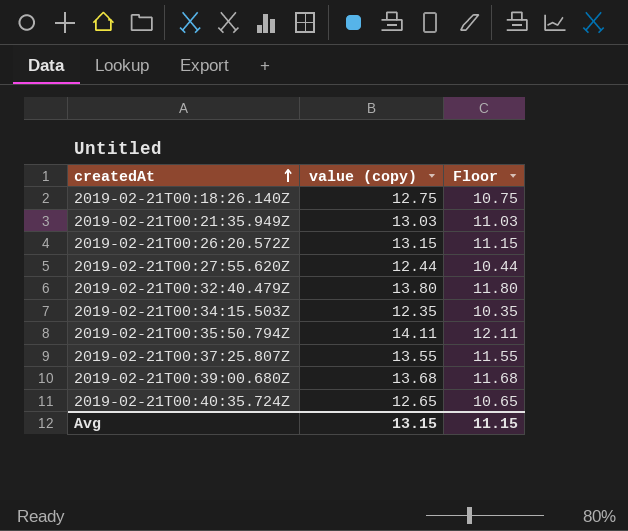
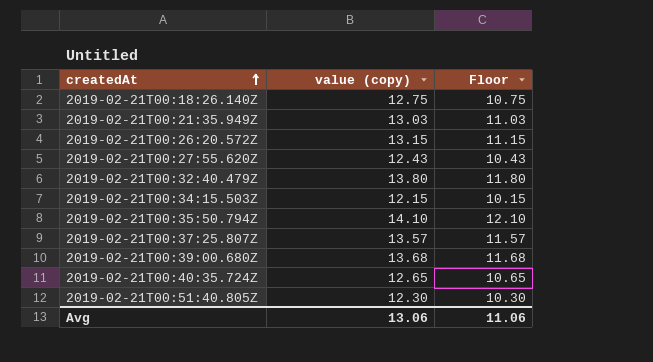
2019-02-21T00:27:55.620Z | value (copy): 12.44 -> 12.43
2019-02-21T00:27:55.620Z | Floor: 10.44 -> 10.43
2019-02-21T00:34:15.503Z | value (copy): 12.35 -> 12.15
2019-02-21T00:34:15.503Z | Floor: 10.35 -> 10.15
2019-02-21T00:35:50.794Z | value (copy): 14.11 -> 14.10
2019-02-21T00:35:50.794Z | Floor: 12.11 -> 12.10
2019-02-21T00:37:25.807Z | value (copy): 13.55 -> 13.57
2019-02-21T00:37:25.807Z | Floor: 11.55 -> 11.57
row 2019-02-21T00:51:40.805Z: none -> 12.30 | 10.30
Avg | value (copy): 13.15 -> 13.06
Avg | Floor: 11.15 -> 11.06

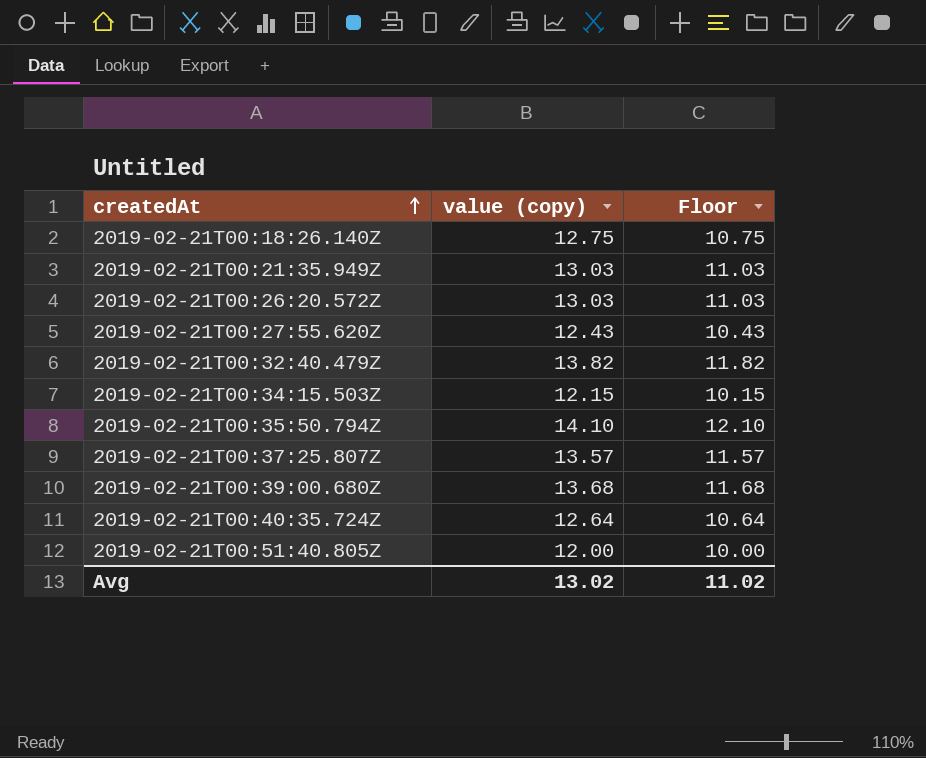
2019-02-21T00:26:20.572Z | value (copy): 13.15 -> 13.03
2019-02-21T00:26:20.572Z | Floor: 11.15 -> 11.03
2019-02-21T00:32:40.479Z | value (copy): 13.80 -> 13.82
2019-02-21T00:32:40.479Z | Floor: 11.80 -> 11.82
2019-02-21T00:40:35.724Z | value (copy): 12.65 -> 12.64
2019-02-21T00:40:35.724Z | Floor: 10.65 -> 10.64
2019-02-21T00:51:40.805Z | value (copy): 12.30 -> 12.00
2019-02-21T00:51:40.805Z | Floor: 10.30 -> 10.00
Avg | value (copy): 13.06 -> 13.02
Avg | Floor: 11.06 -> 11.02

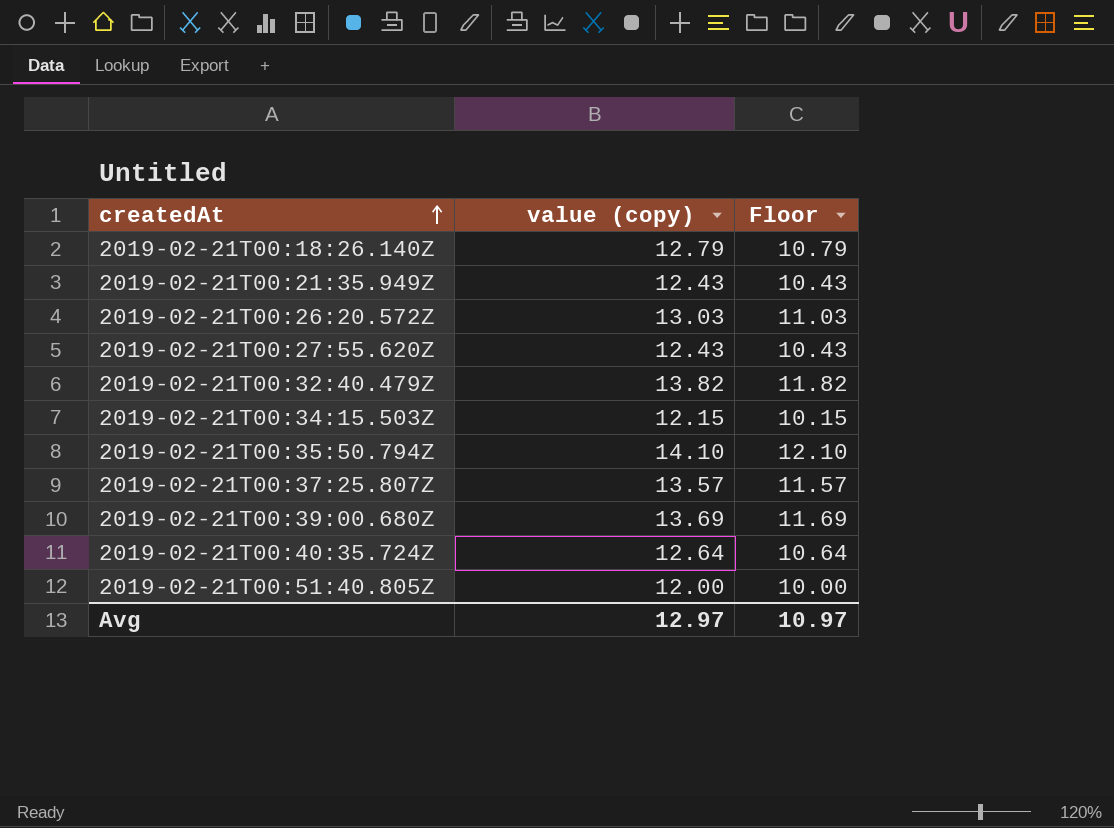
2019-02-21T00:18:26.140Z | value (copy): 12.75 -> 12.79
2019-02-21T00:18:26.140Z | Floor: 10.75 -> 10.79
2019-02-21T00:21:35.949Z | value (copy): 13.03 -> 12.43
2019-02-21T00:21:35.949Z | Floor: 11.03 -> 10.43
2019-02-21T00:39:00.680Z | value (copy): 13.68 -> 13.69
2019-02-21T00:39:00.680Z | Floor: 11.68 -> 11.69
Avg | value (copy): 13.02 -> 12.97
Avg | Floor: 11.02 -> 10.97

